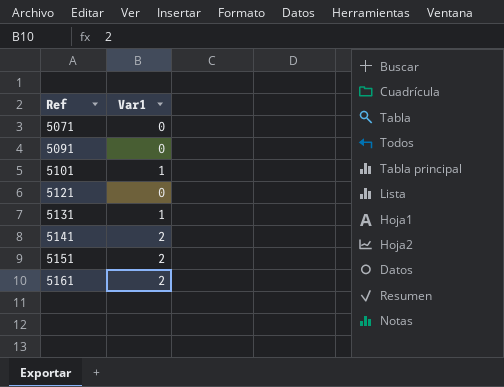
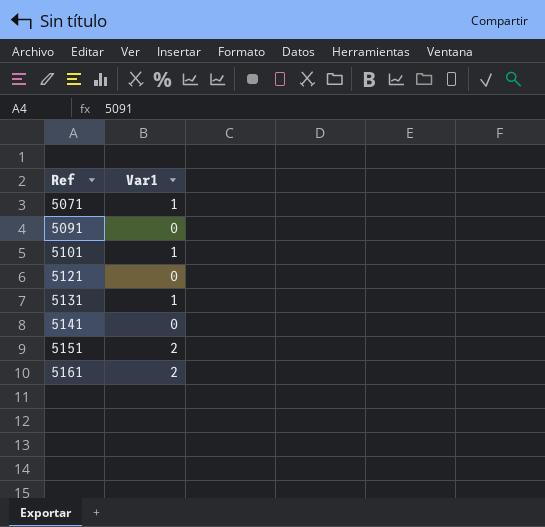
5071 | Var1: 0 -> 1
5141 | Var1: 2 -> 0

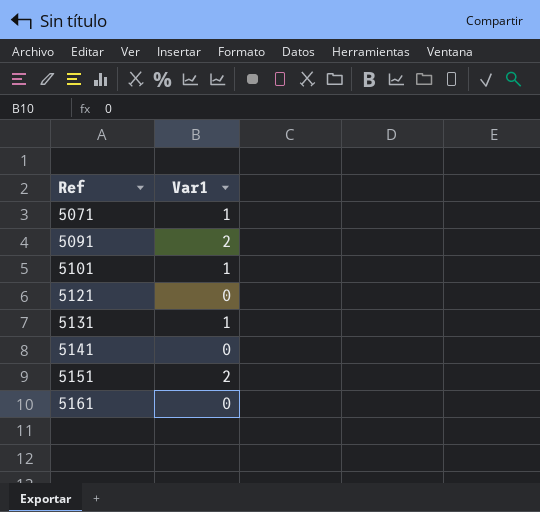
5091 | Var1: 0 -> 2
5161 | Var1: 2 -> 0

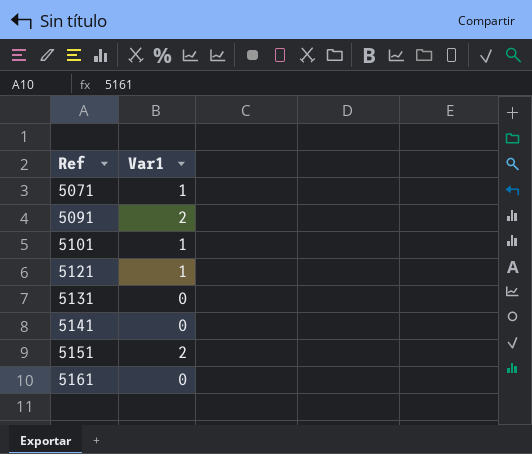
5121 | Var1: 0 -> 1
5131 | Var1: 1 -> 0

